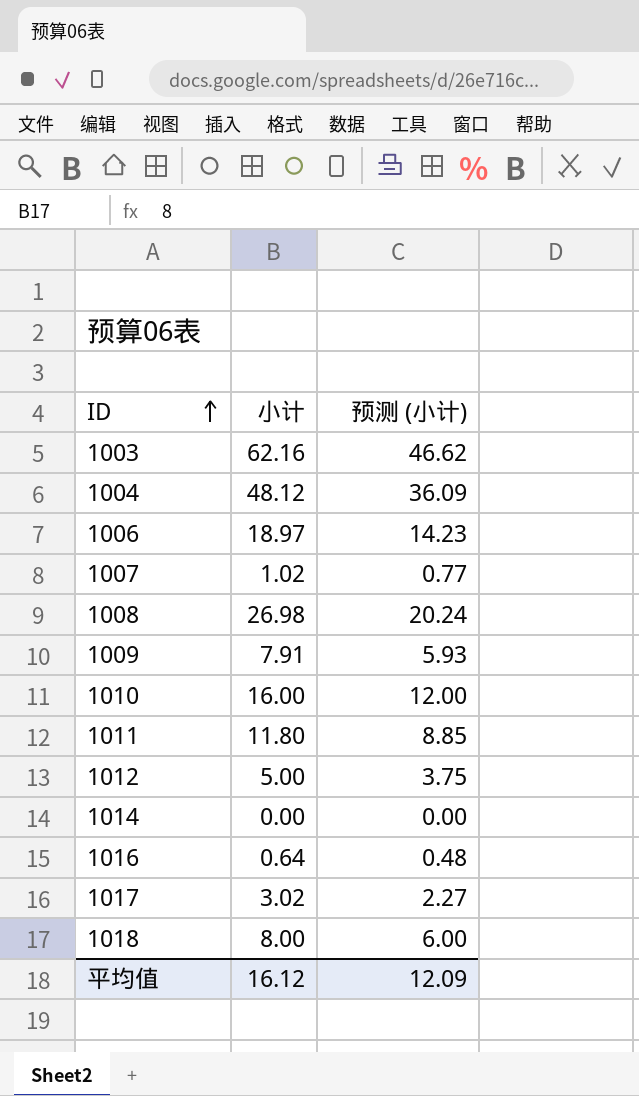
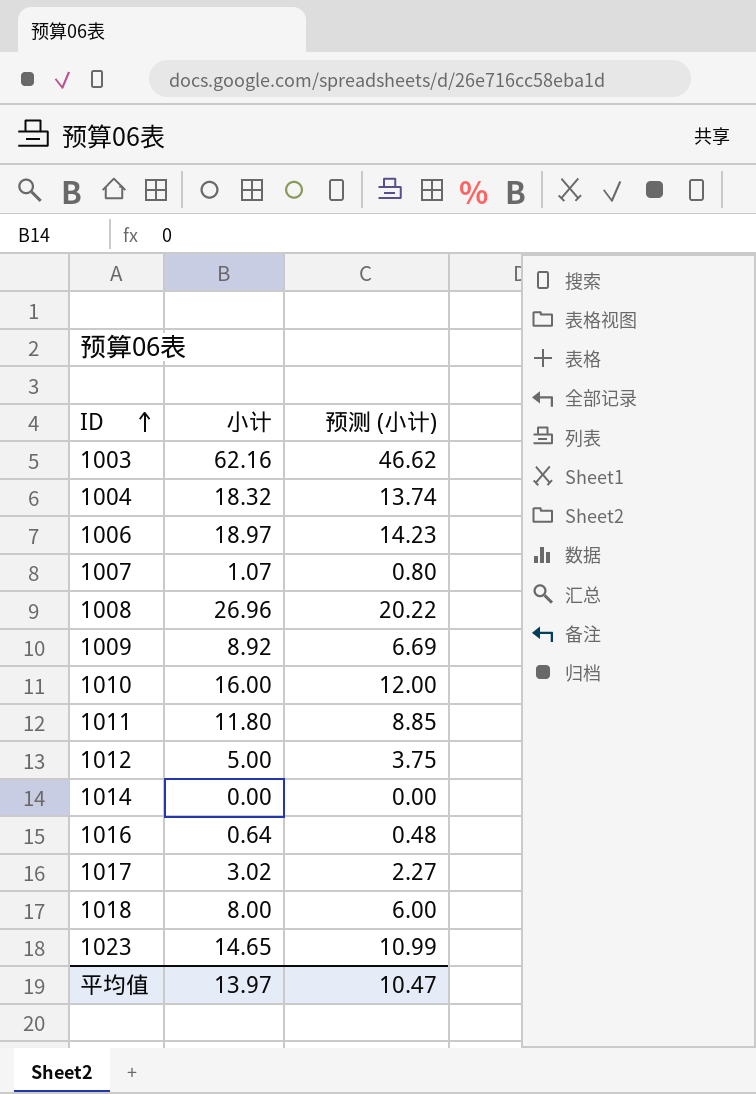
1004 | 小计: 48.12 -> 18.32
1004 | 预测 (小计): 36.09 -> 13.74
1007 | 小计: 1.02 -> 1.07
1007 | 预测 (小计): 0.77 -> 0.80
1008 | 小计: 26.98 -> 26.96
1008 | 预测 (小计): 20.24 -> 20.22
1009 | 小计: 7.91 -> 8.92
1009 | 预测 (小计): 5.93 -> 6.69
row 1023: none -> 14.65 | 10.99
平均值 | 小计: 16.12 -> 13.97
平均值 | 预测 (小计): 12.09 -> 10.47

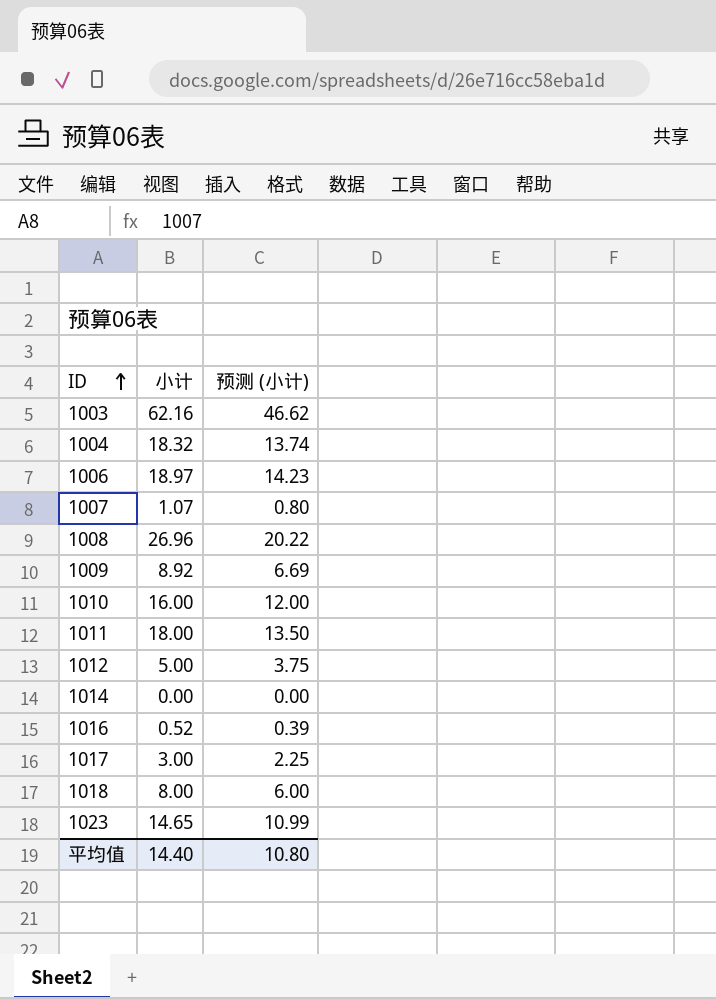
1011 | 小计: 11.80 -> 18.00
1011 | 预测 (小计): 8.85 -> 13.50
1016 | 小计: 0.64 -> 0.52
1016 | 预测 (小计): 0.48 -> 0.39
1017 | 小计: 3.02 -> 3.00
1017 | 预测 (小计): 2.27 -> 2.25
平均值 | 小计: 13.97 -> 14.40
平均值 | 预测 (小计): 10.47 -> 10.80

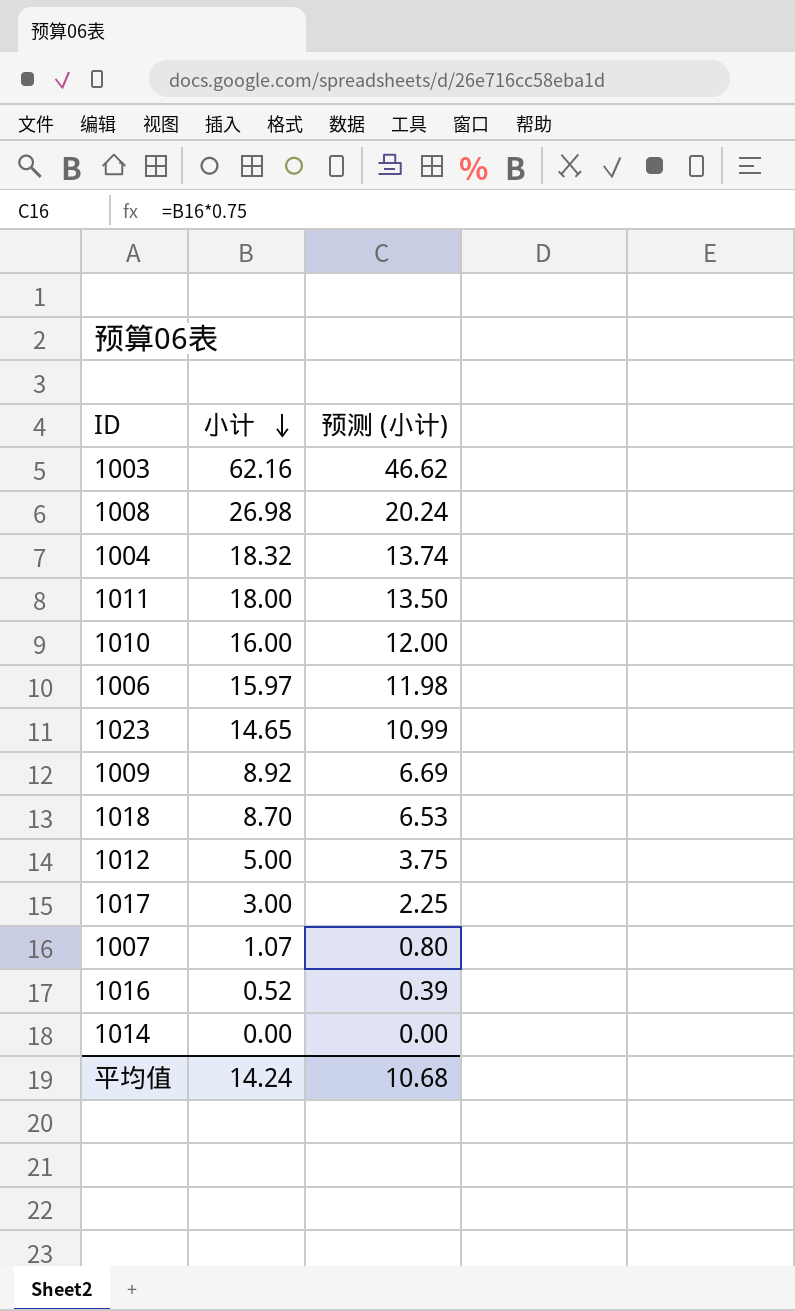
row order: ID ascending -> 小计 descending
1008 | 小计: 26.96 -> 26.98
1008 | 预测 (小计): 20.22 -> 20.24
1006 | 小计: 18.97 -> 15.97
1006 | 预测 (小计): 14.23 -> 11.98
1018 | 小计: 8.00 -> 8.70
1018 | 预测 (小计): 6.00 -> 6.53
平均值 | 小计: 14.40 -> 14.24
平均值 | 预测 (小计): 10.80 -> 10.68

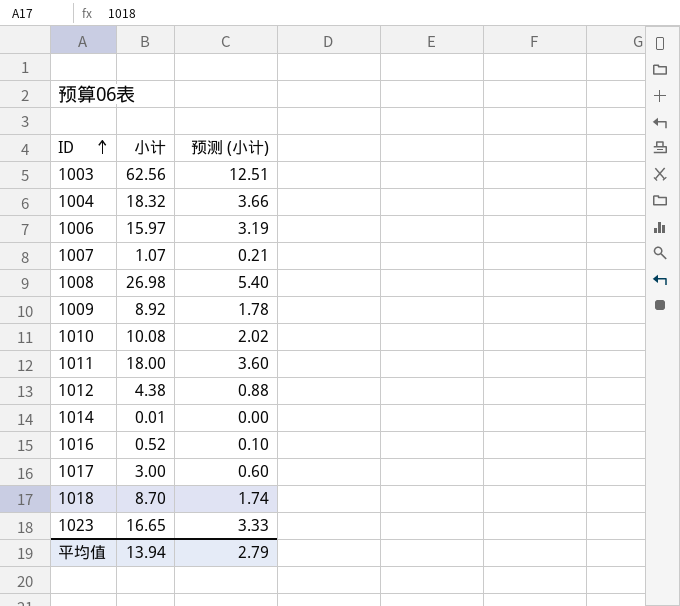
row order: 小计 descending -> ID ascending
column 预测 (小计) | formula: [小计] * 0.75 -> [小计] * 0.2
1003 | 小计: 62.16 -> 62.56
1010 | 小计: 16.00 -> 10.08
1012 | 小计: 5.00 -> 4.38
1014 | 小计: 0.00 -> 0.01
1023 | 小计: 14.65 -> 16.65
平均值 | 小计: 14.24 -> 13.94
平均值 | 预测 (小计): 10.68 -> 2.79

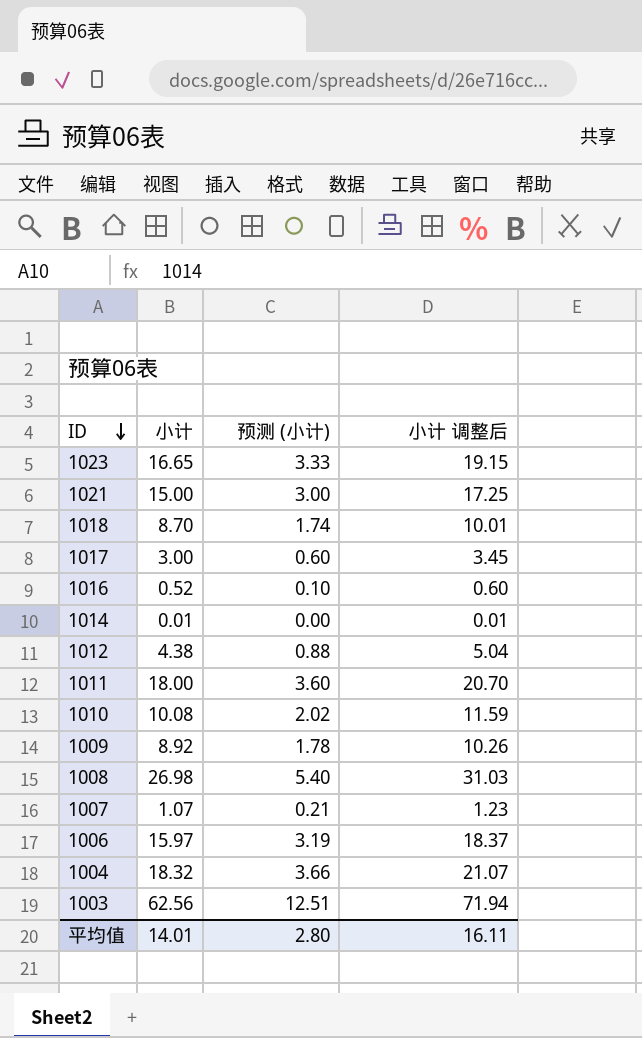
row order: ID ascending -> ID descending
column 小计 调整后 | formula: none -> [小计] * 1.15
row 1021: none -> 15.00 | 3.00 | 17.25
平均值 | 小计: 13.94 -> 14.01
平均值 | 预测 (小计): 2.79 -> 2.80

